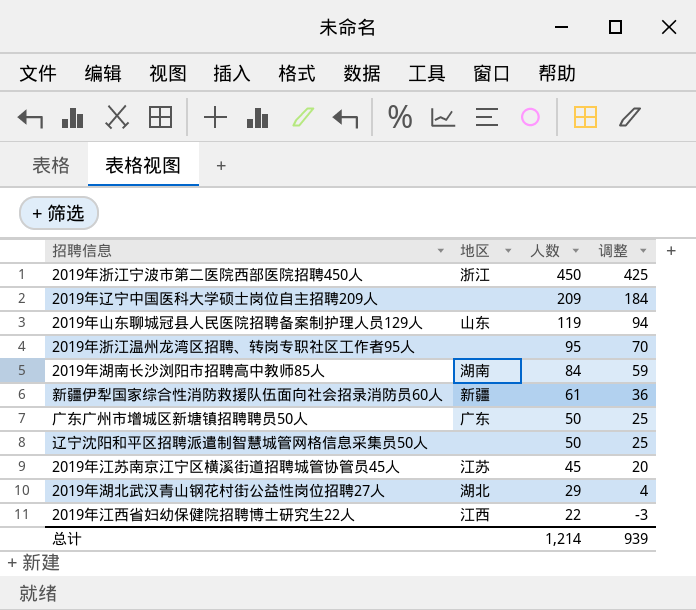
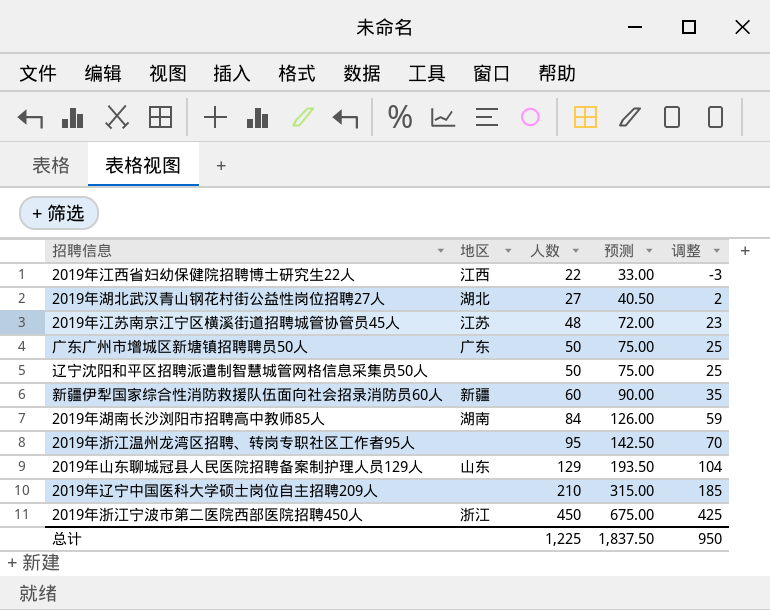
row order: 人数 descending -> 人数 ascending
column 预测 | formula: none -> [人数] * 1.5
2019年湖北武汉青山钢花村街公益性岗位招聘27人 | 人数: 29 -> 27
2019年湖北武汉青山钢花村街公益性岗位招聘27人 | 调整: 4 -> 2
2019年江苏南京江宁区横溪街道招聘城管协管员45人 | 人数: 45 -> 48
2019年江苏南京江宁区横溪街道招聘城管协管员45人 | 调整: 20 -> 23
新疆伊犁国家综合性消防救援队伍面向社会招录消防员60人 | 人数: 61 -> 60
新疆伊犁国家综合性消防救援队伍面向社会招录消防员60人 | 调整: 36 -> 35
2019年山东聊城冠县人民医院招聘备案制护理人员129人 | 人数: 119 -> 129
2019年山东聊城冠县人民医院招聘备案制护理人员129人 | 调整: 94 -> 104
2019年辽宁中国医科大学硕士岗位自主招聘209人 | 人数: 209 -> 210
2019年辽宁中国医科大学硕士岗位自主招聘209人 | 调整: 184 -> 185
总计 | 人数: 1,214 -> 1,225
总计 | 调整: 939 -> 950

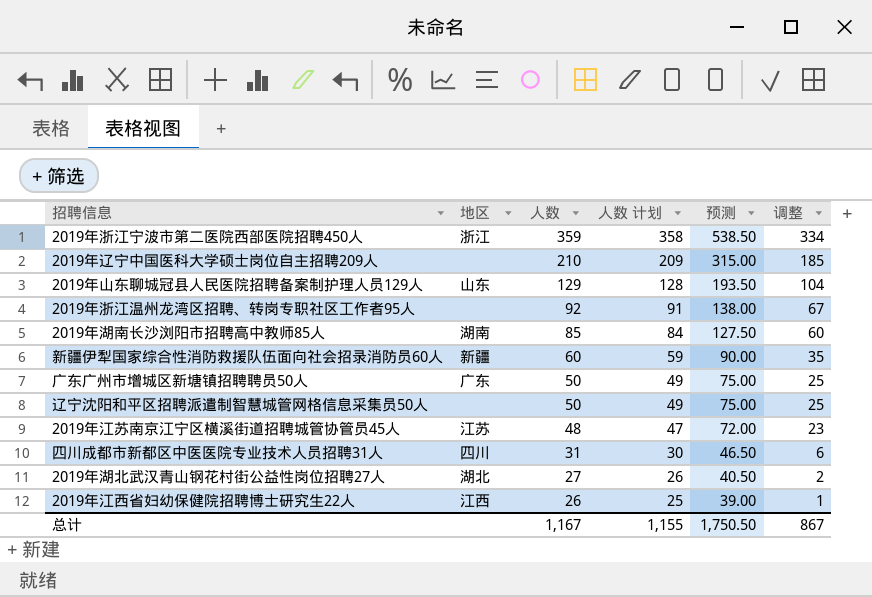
row order: 人数 ascending -> 人数 descending
column 人数 计划 | formula: none -> [人数] - 1
2019年浙江宁波市第二医院西部医院招聘450人 | 人数: 450 -> 359
2019年浙江宁波市第二医院西部医院招聘450人 | 预测: 675.00 -> 538.50
2019年浙江宁波市第二医院西部医院招聘450人 | 调整: 425 -> 334
2019年浙江温州龙湾区招聘、转岗专职社区工作者95人 | 人数: 95 -> 92
2019年浙江温州龙湾区招聘、转岗专职社区工作者95人 | 预测: 142.50 -> 138.00
2019年浙江温州龙湾区招聘、转岗专职社区工作者95人 | 调整: 70 -> 67
2019年湖南长沙浏阳市招聘高中教师85人 | 人数: 84 -> 85
2019年湖南长沙浏阳市招聘高中教师85人 | 预测: 126.00 -> 127.50
2019年湖南长沙浏阳市招聘高中教师85人 | 调整: 59 -> 60
row 四川成都市新都区中医医院专业技术人员招聘31人: none -> 四川 | 31 | 30 | 46.50 | 6
2019年江西省妇幼保健院招聘博士研究生22人 | 人数: 22 -> 26
2019年江西省妇幼保健院招聘博士研究生22人 | 预测: 33.00 -> 39.00
2019年江西省妇幼保健院招聘博士研究生22人 | 调整: -3 -> 1
总计 | 人数: 1,225 -> 1,167
总计 | 预测: 1,837.50 -> 1,750.50
总计 | 调整: 950 -> 867

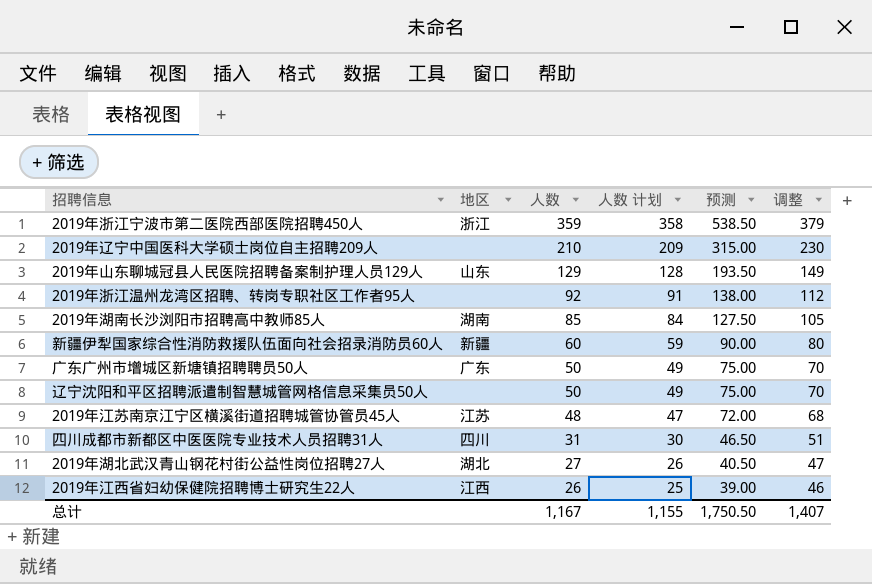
column 调整 | formula: [人数] - 25 -> [人数] + 20
总计 | 调整: 867 -> 1,407

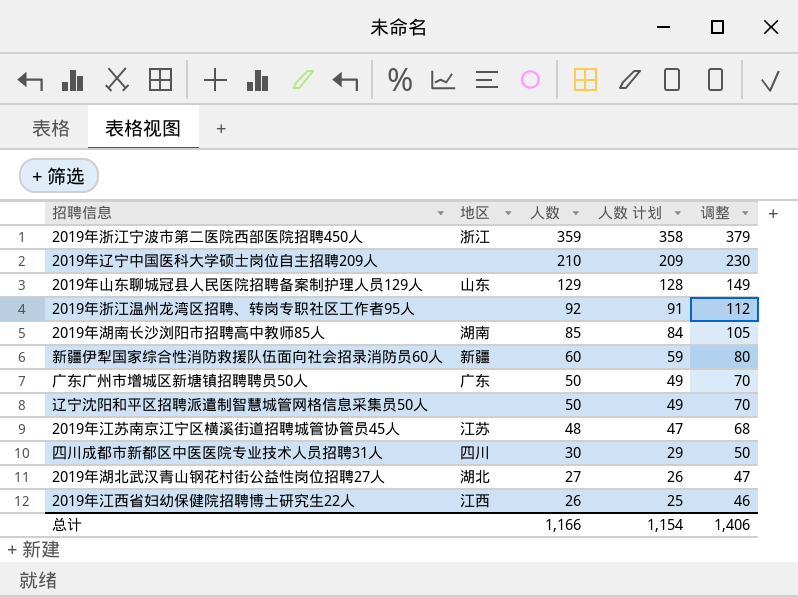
column 预测 | formula: [人数] * 1.5 -> none
四川成都市新都区中医医院专业技术人员招聘31人 | 人数: 31 -> 30
四川成都市新都区中医医院专业技术人员招聘31人 | 人数 计划: 30 -> 29
四川成都市新都区中医医院专业技术人员招聘31人 | 调整: 51 -> 50
总计 | 人数: 1,167 -> 1,166
总计 | 人数 计划: 1,155 -> 1,154
总计 | 调整: 1,407 -> 1,406

